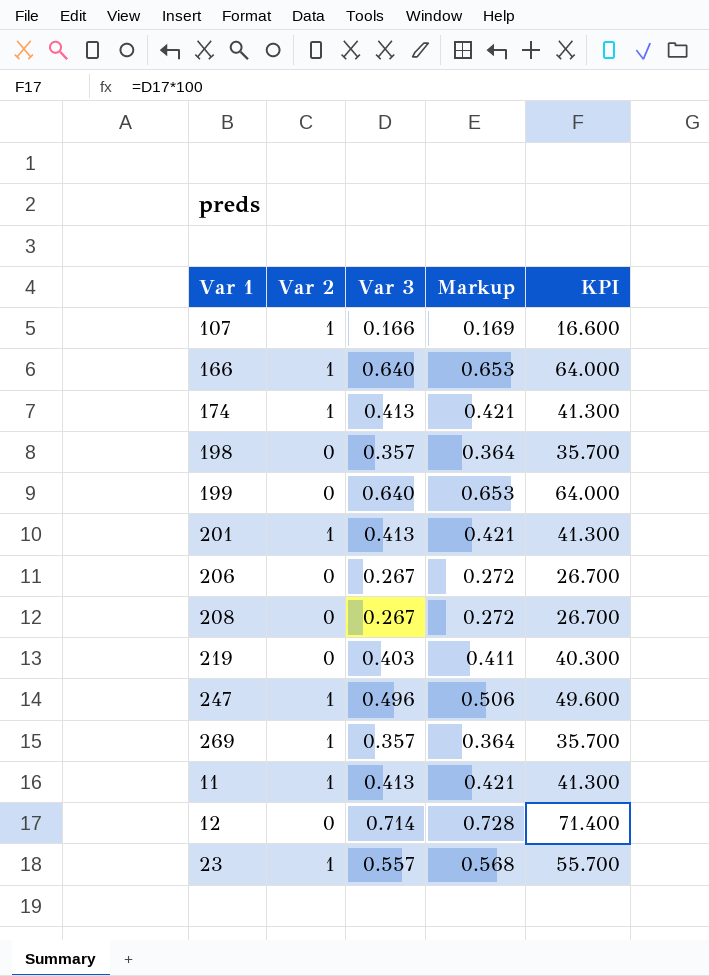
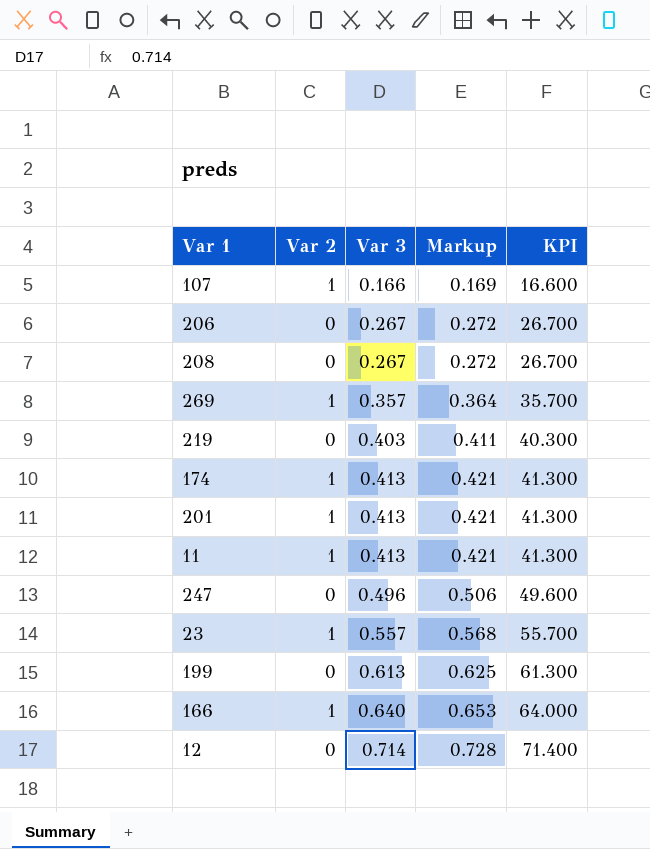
row order: none -> Var 3 ascending
row 198: 0 | 0.357 | 0.364 | 35.700 -> none
247 | Var 2: 1 -> 0
199 | Var 3: 0.640 -> 0.613
199 | Markup: 0.653 -> 0.625
199 | KPI: 64.000 -> 61.300

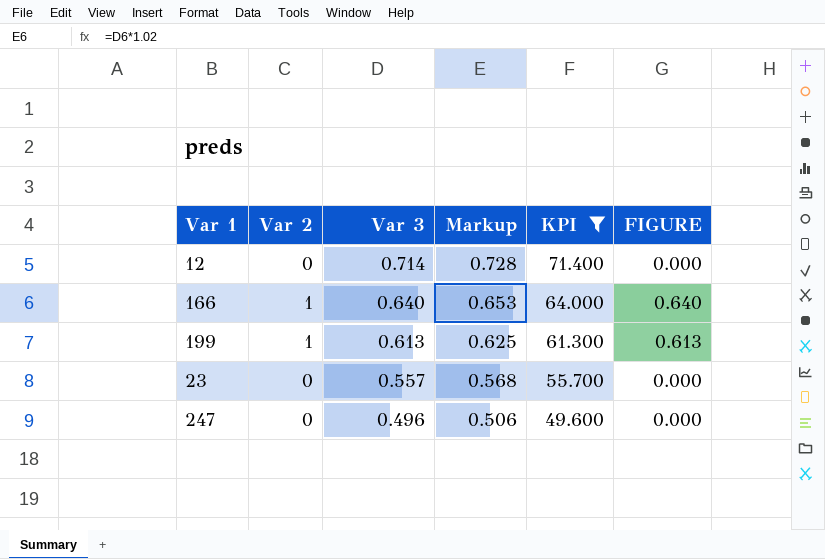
filter: none -> KPI >= 49.600
row order: Var 3 ascending -> Var 3 descending
column FIGURE | formula: none -> [Var 2] * [Var 3]
199 | Var 2: 0 -> 1
23 | Var 2: 1 -> 0

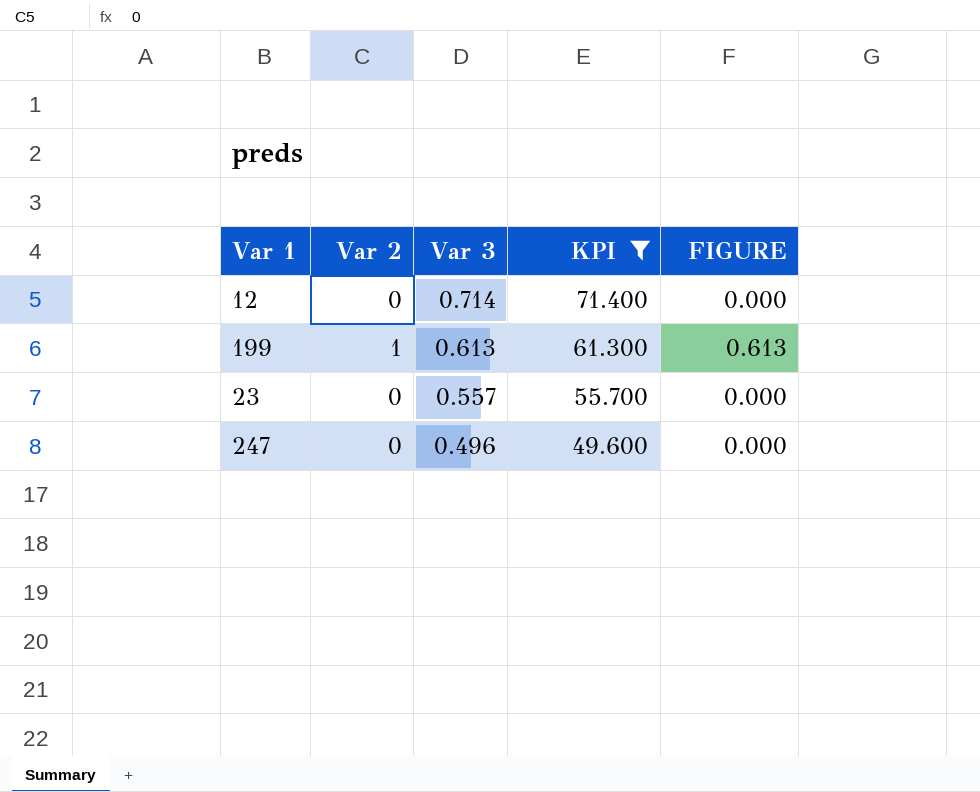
column Markup | formula: [Var 3] * 1.02 -> none
row 166: 1 | 0.640 | 0.653 | 64.000 | 0.640 -> none

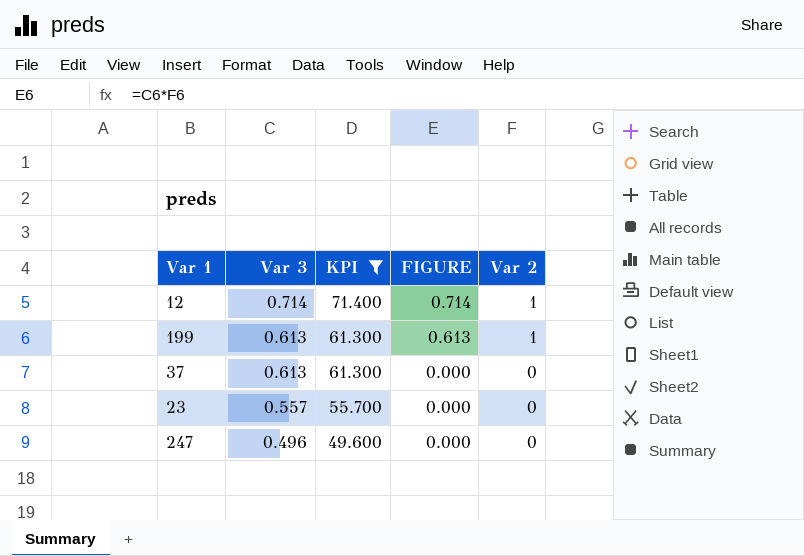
column Var 2 | position: 2 -> 5
12 | FIGURE: 0.000 -> 0.714
12 | Var 2: 0 -> 1
row 37: none -> 0.613 | 61.300 | 0.000 | 0

